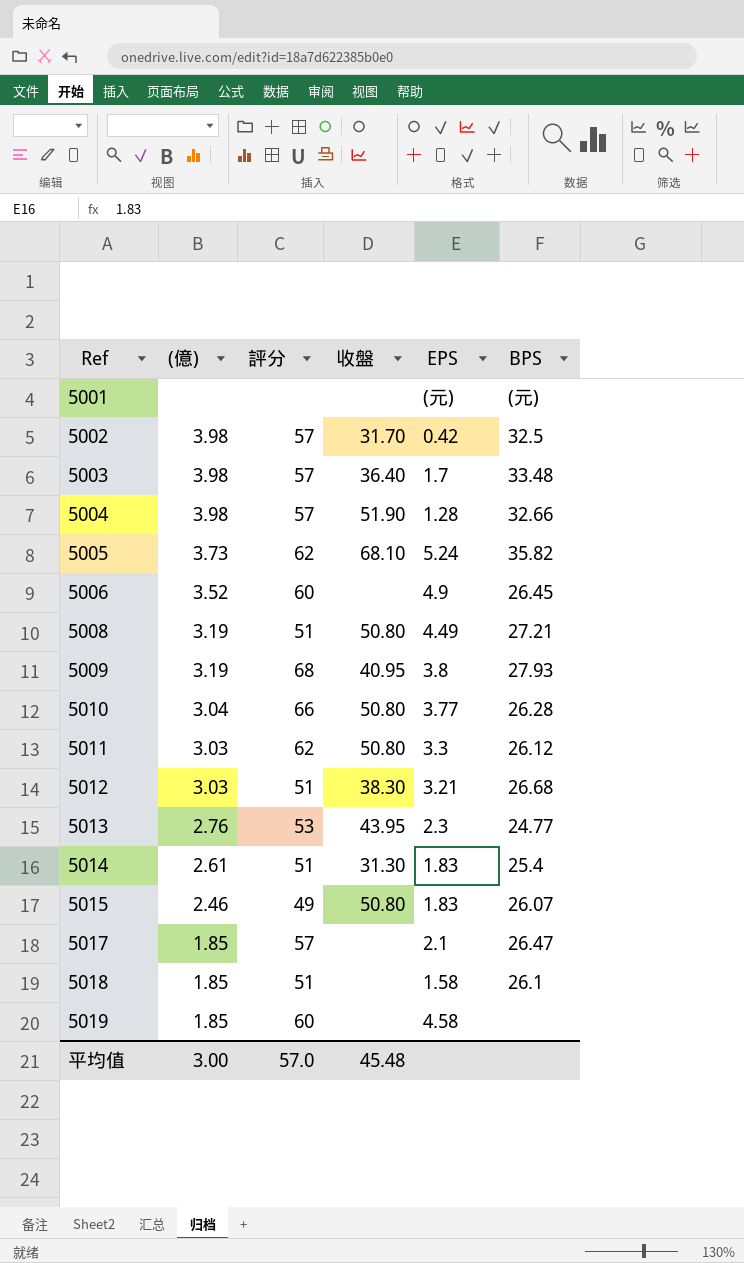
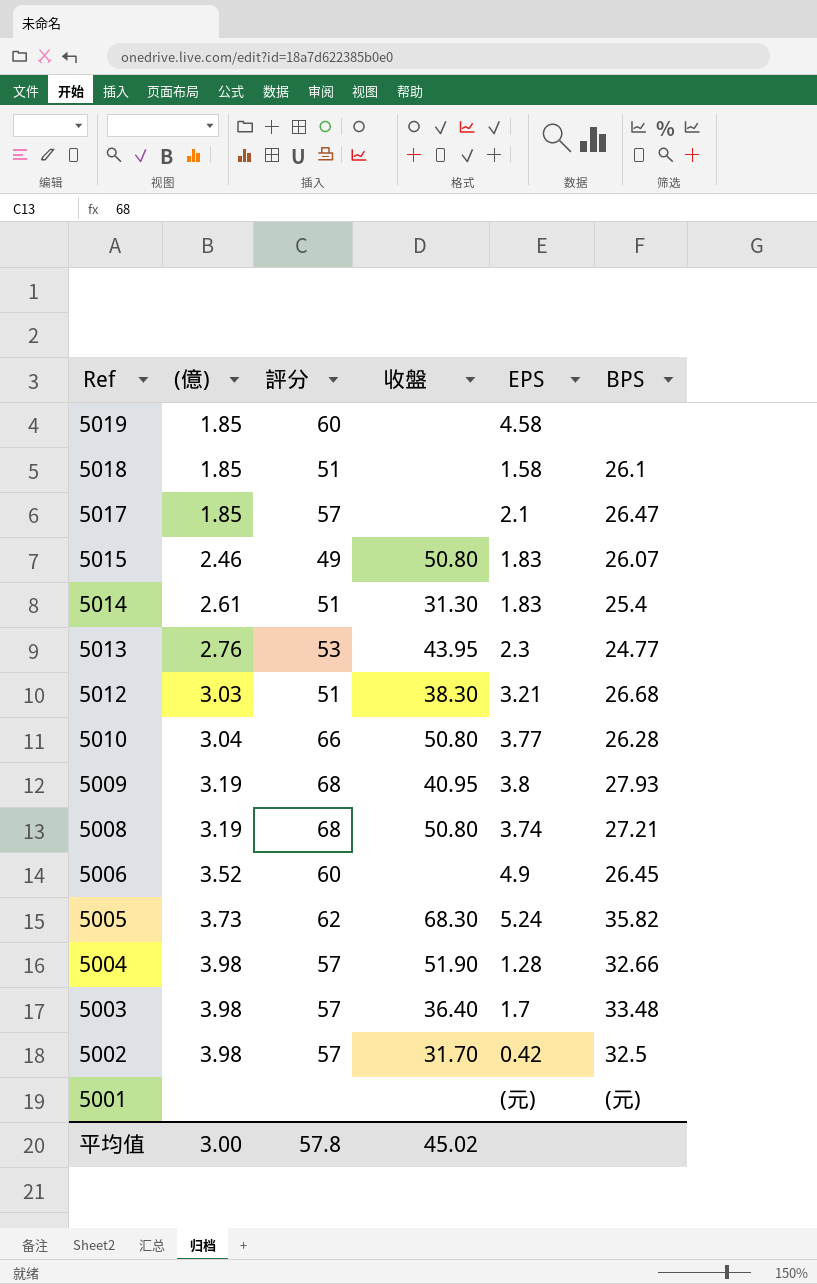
row order: Ref ascending -> Ref descending
row 5011: 3.03 | 62 | 50.80 | 3.3 | 26.12 -> none
5008 | 評分: 51 -> 68
5008 | EPS: 4.49 -> 3.74
5005 | 收盤: 68.10 -> 68.30
平均值 | 評分: 57.0 -> 57.8
平均值 | 收盤: 45.48 -> 45.02

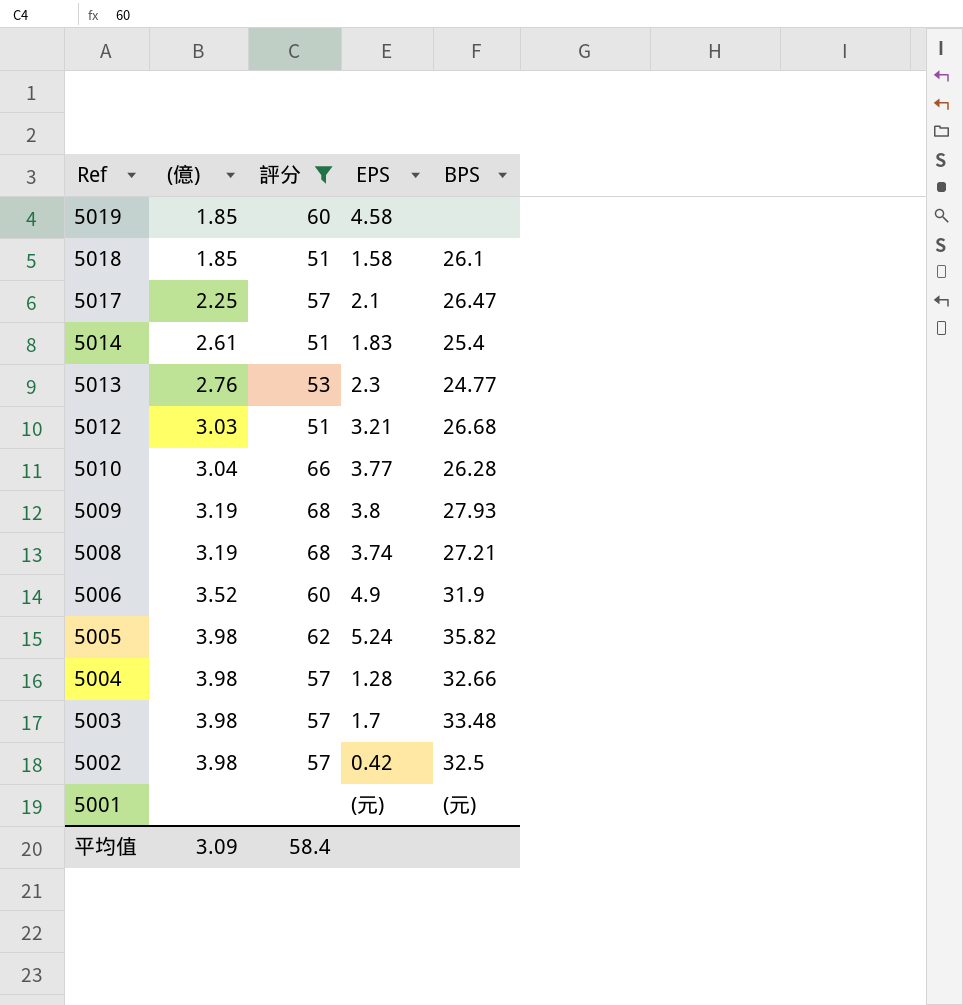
filter: none -> 評分 != 49
column 收盤 | position: 4 -> none
5017 | (億): 1.85 -> 2.25
5006 | BPS: 26.45 -> 31.9
5005 | (億): 3.73 -> 3.98
平均值 | (億): 3.00 -> 3.09
平均值 | 評分: 57.8 -> 58.4

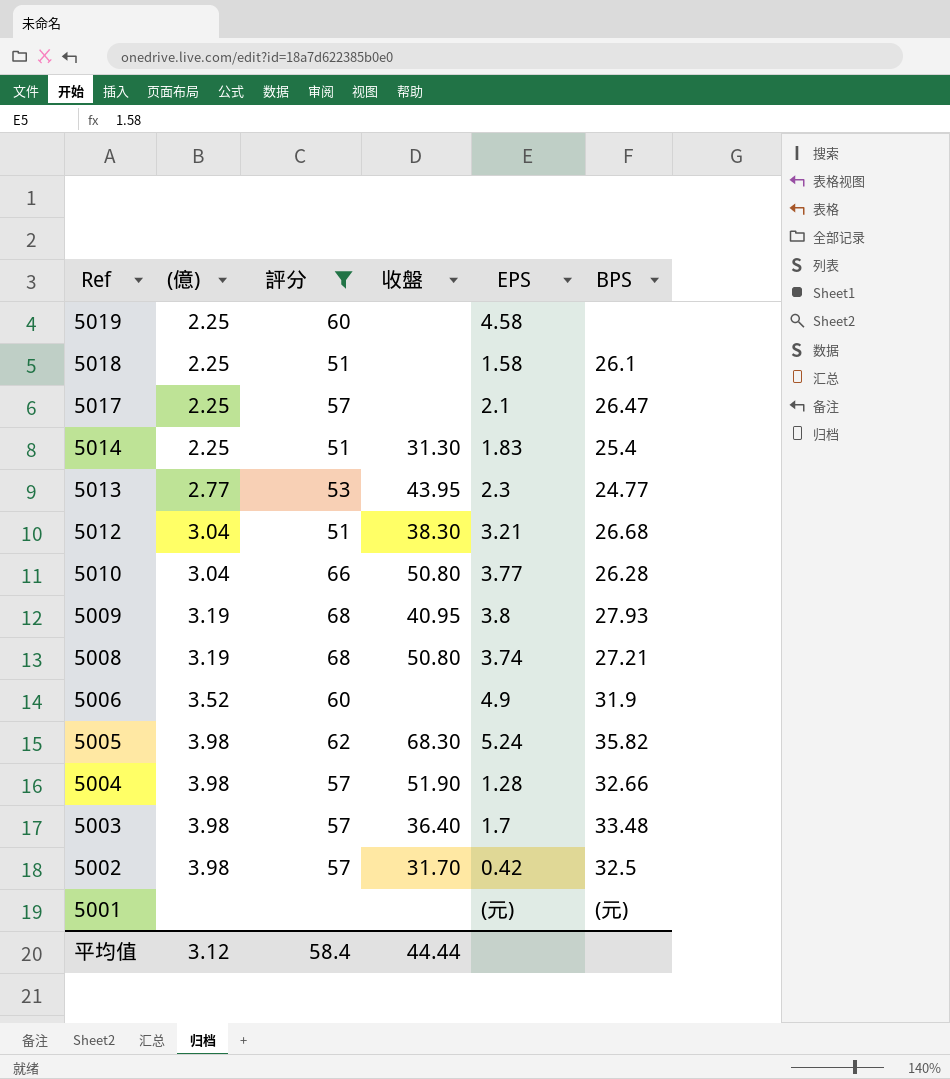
column 收盤 | position: none -> 4
5019 | (億): 1.85 -> 2.25
5018 | (億): 1.85 -> 2.25
5014 | (億): 2.61 -> 2.25
5013 | (億): 2.76 -> 2.77
5012 | (億): 3.03 -> 3.04
平均值 | (億): 3.09 -> 3.12

